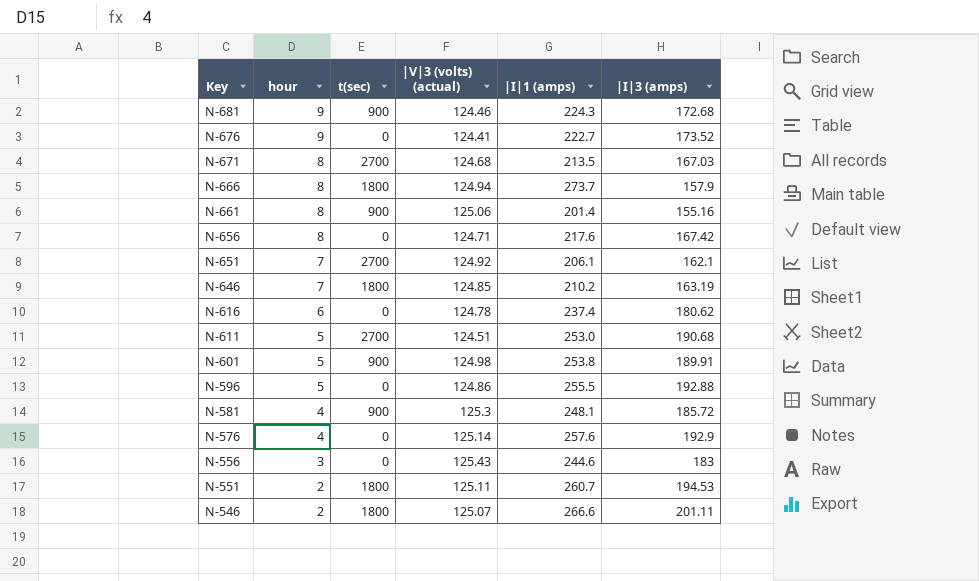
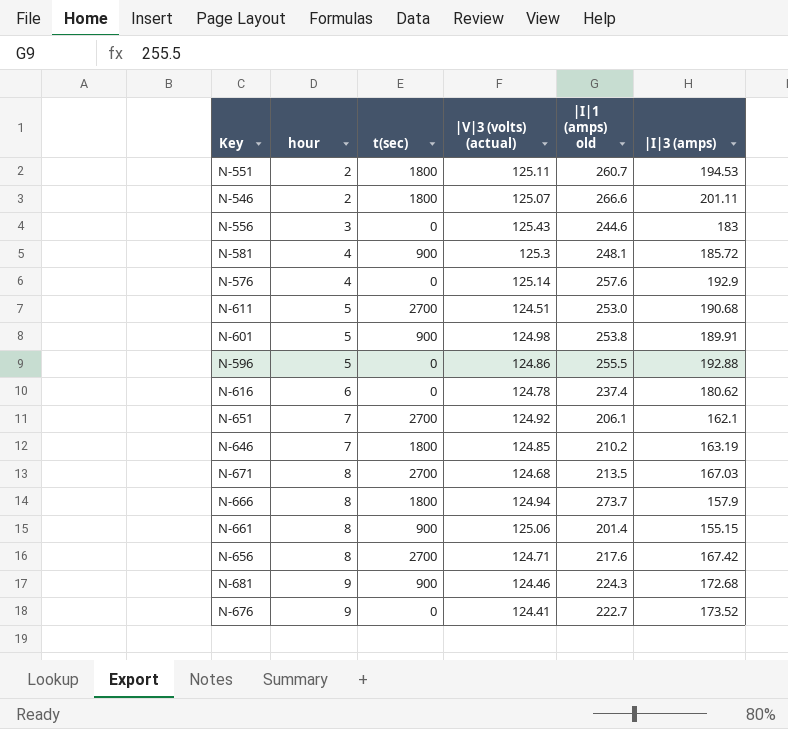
row order: Key descending -> hour ascending
column name: |I|1 (amps) -> |I|1 (amps) old
N-661 | |I|3 (amps): 155.16 -> 155.15
N-656 | t(sec): 0 -> 2700

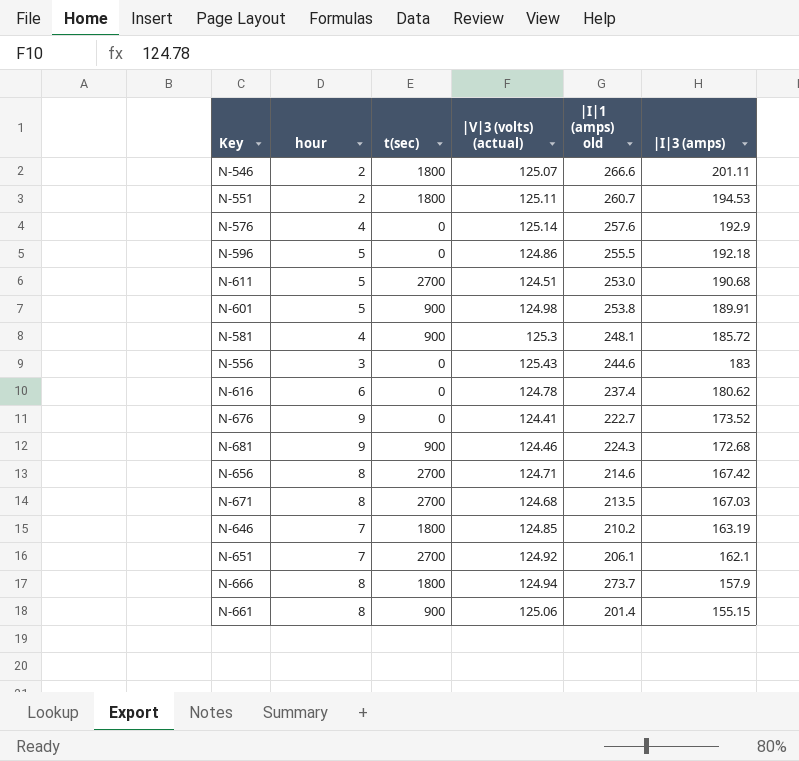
row order: hour ascending -> |I|3 (amps) descending
N-596 | |I|3 (amps): 192.88 -> 192.18
N-656 | |I|1 (amps) old: 217.6 -> 214.6

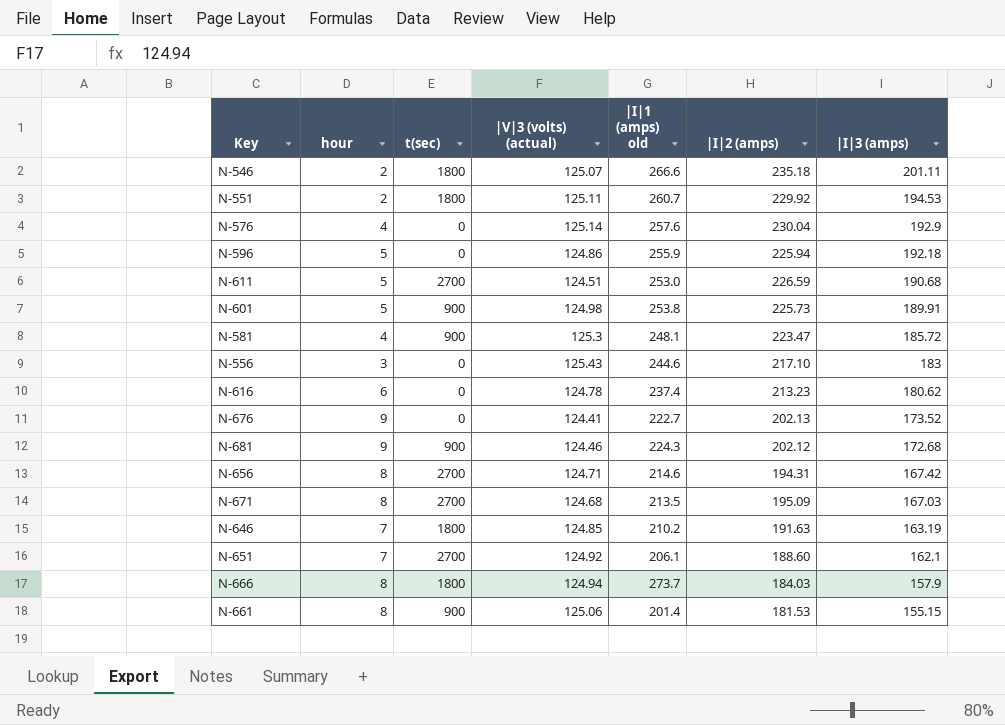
column |I|2 (amps) | position: none -> 6
N-596 | |I|1 (amps) old: 255.5 -> 255.9

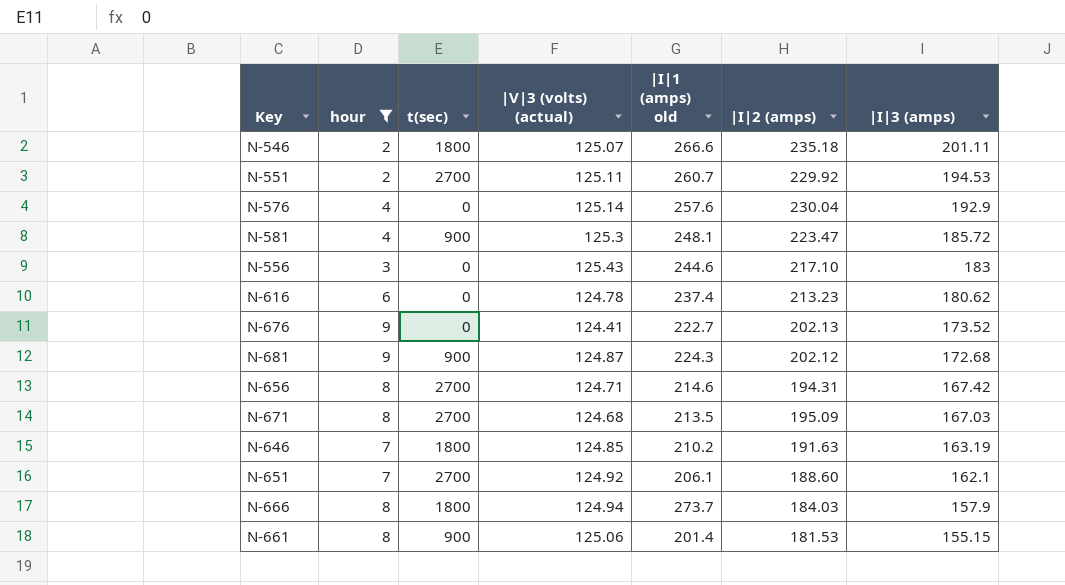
filter: none -> hour != 5
N-551 | t(sec): 1800 -> 2700
N-681 | |V|3 (volts) (actual): 124.46 -> 124.87

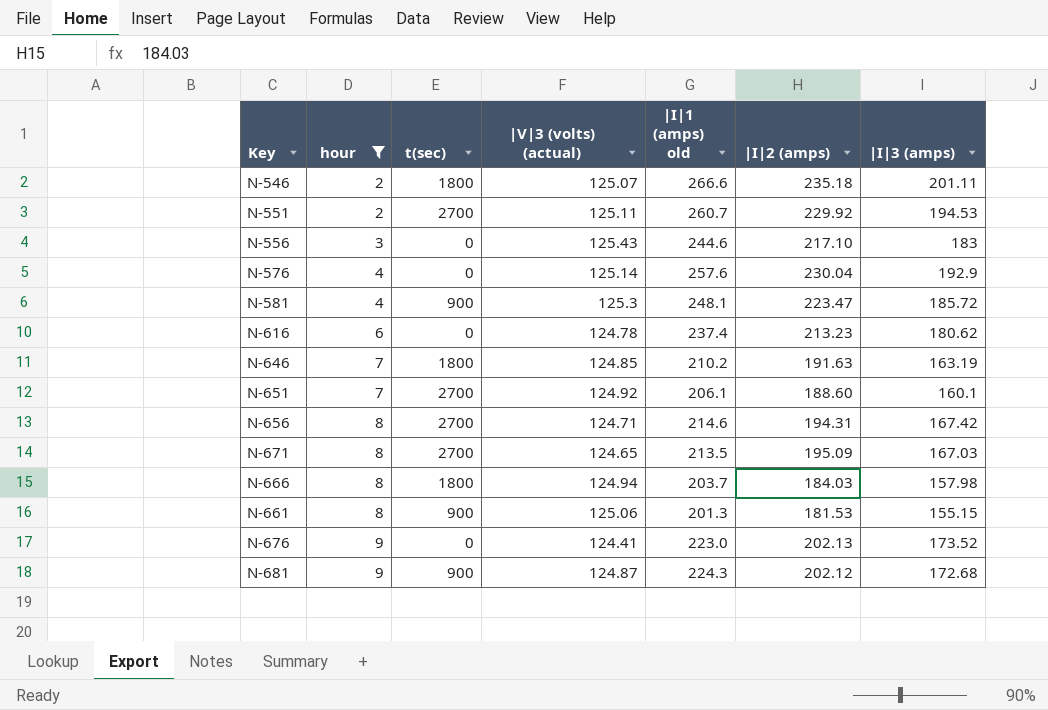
row order: |I|3 (amps) descending -> hour ascending
N-651 | |I|3 (amps): 162.1 -> 160.1
N-671 | |V|3 (volts) (actual): 124.68 -> 124.65
N-666 | |I|1 (amps) old: 273.7 -> 203.7
N-666 | |I|3 (amps): 157.9 -> 157.98
N-661 | |I|1 (amps) old: 201.4 -> 201.3
N-676 | |I|1 (amps) old: 222.7 -> 223.0

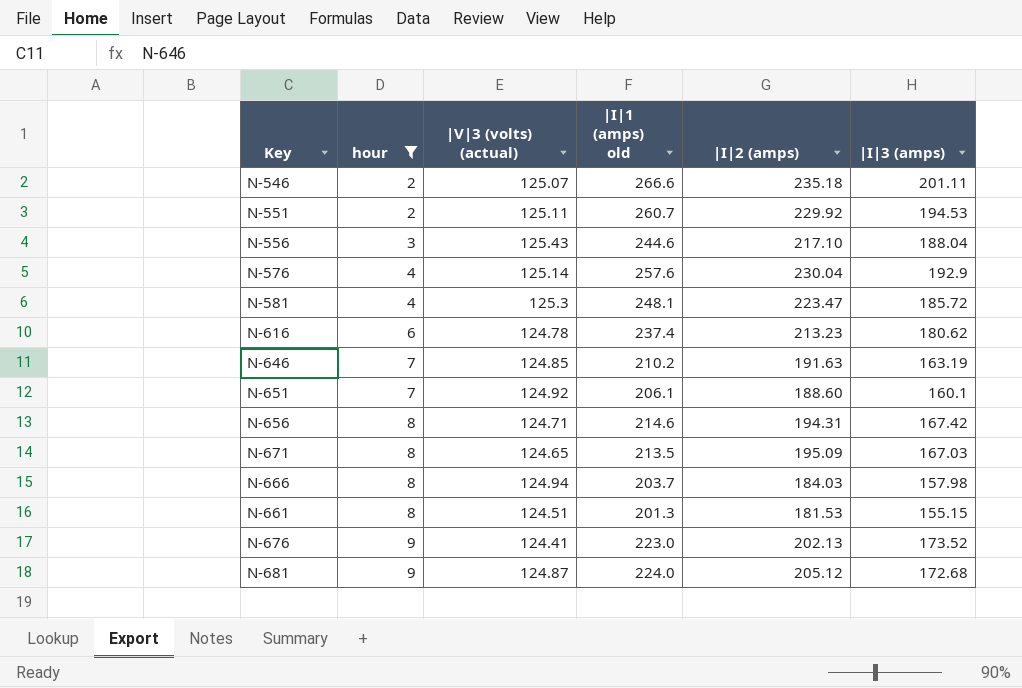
column t(sec) | position: 3 -> none
N-556 | |I|3 (amps): 183 -> 188.04
N-661 | |V|3 (volts) (actual): 125.06 -> 124.51
N-681 | |I|1 (amps) old: 224.3 -> 224.0
N-681 | |I|2 (amps): 202.12 -> 205.12

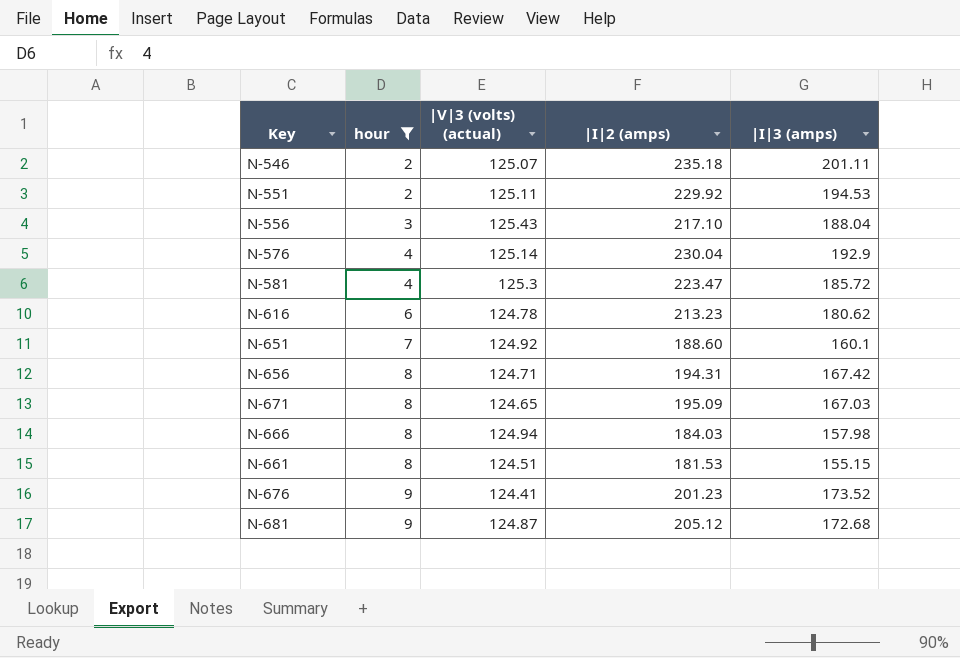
column |I|1 (amps) old | position: 4 -> none
row N-646: 7 | 124.85 | 210.2 | 191.63 | 163.19 -> none
N-676 | |I|2 (amps): 202.13 -> 201.23

